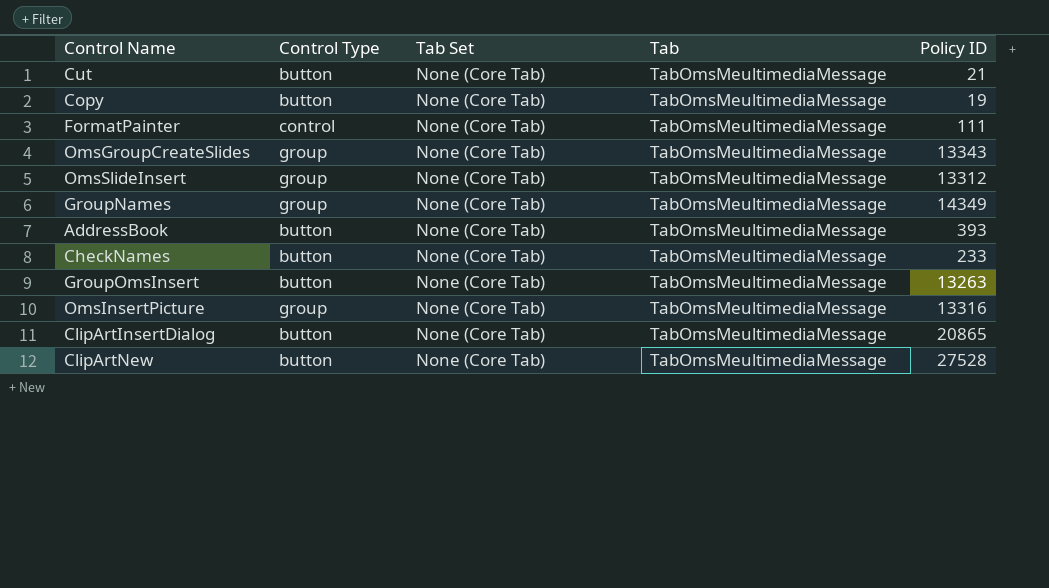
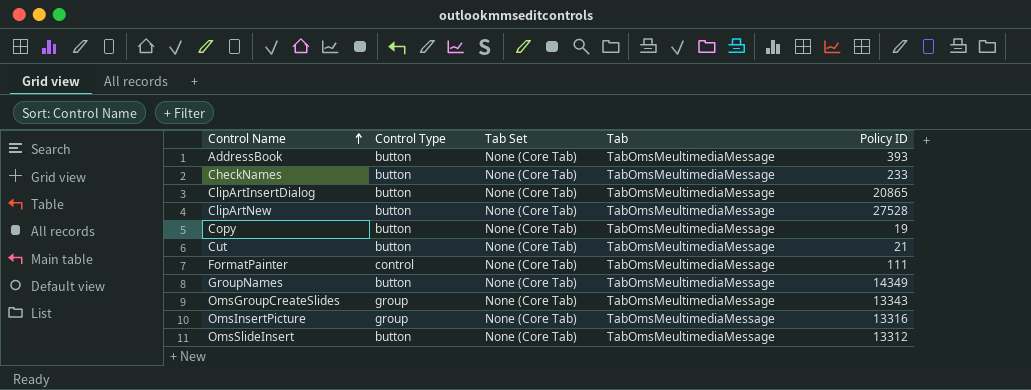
row order: none -> Control Name ascending
row GroupOmsInsert: button | None (Core Tab) | TabOmsMeultimediaMessage | 13263 -> none
GroupNames | Control Type: group -> button
OmsSlideInsert | Control Type: group -> button

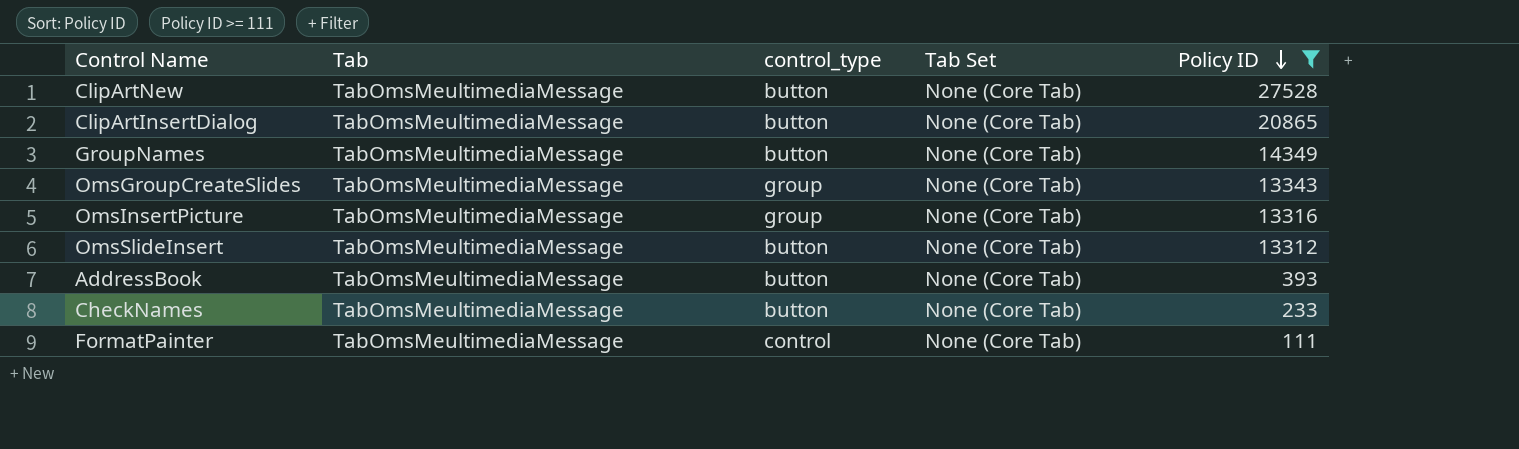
filter: none -> Policy ID >= 111
row order: Control Name ascending -> Policy ID descending
column Tab | position: 4 -> 2
column name: Control Type -> control_type

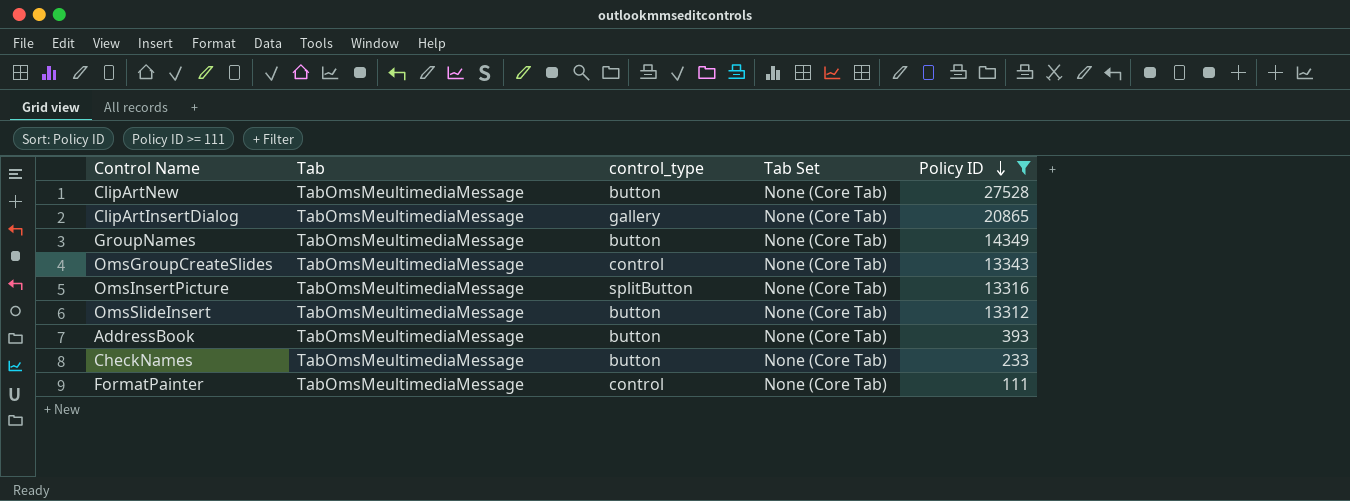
ClipArtInsertDialog | control_type: button -> gallery
OmsGroupCreateSlides | control_type: group -> control
OmsInsertPicture | control_type: group -> splitButton

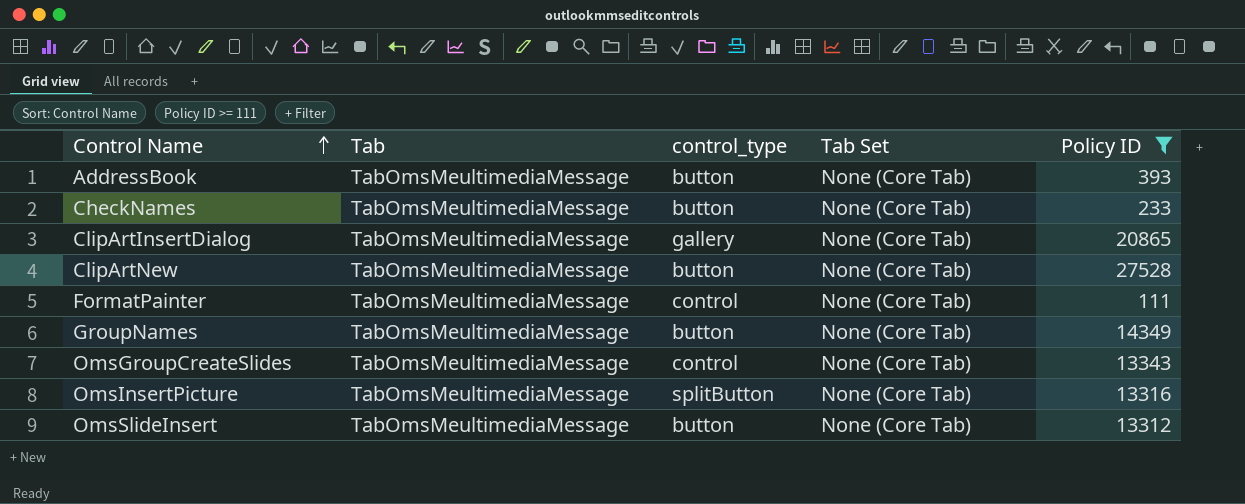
row order: Policy ID descending -> Control Name ascending

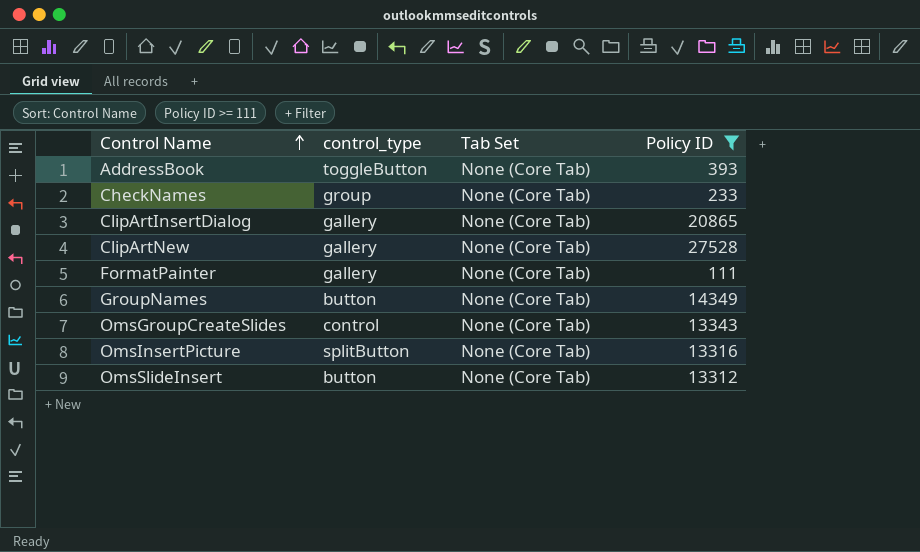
column Tab | position: 2 -> none
AddressBook | control_type: button -> toggleButton
CheckNames | control_type: button -> group
ClipArtNew | control_type: button -> gallery
FormatPainter | control_type: control -> gallery

